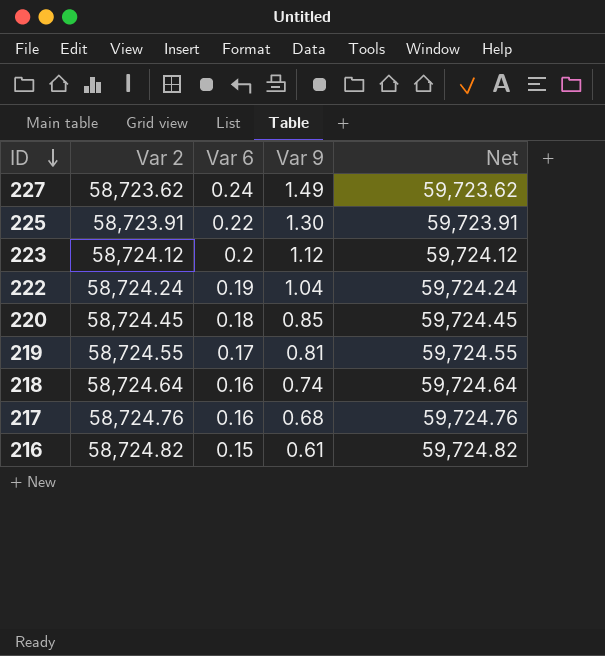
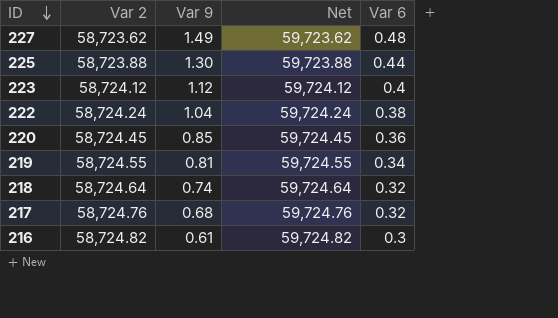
column Var 6 | position: 3 -> 5
227 | Var 6: 0.24 -> 0.48
225 | Var 2: 58,723.91 -> 58,723.88
225 | Net: 59,723.91 -> 59,723.88
225 | Var 6: 0.22 -> 0.44
223 | Var 6: 0.2 -> 0.4
222 | Var 6: 0.19 -> 0.38
220 | Var 6: 0.18 -> 0.36
219 | Var 6: 0.17 -> 0.34
218 | Var 6: 0.16 -> 0.32
217 | Var 6: 0.16 -> 0.32
216 | Var 6: 0.15 -> 0.3

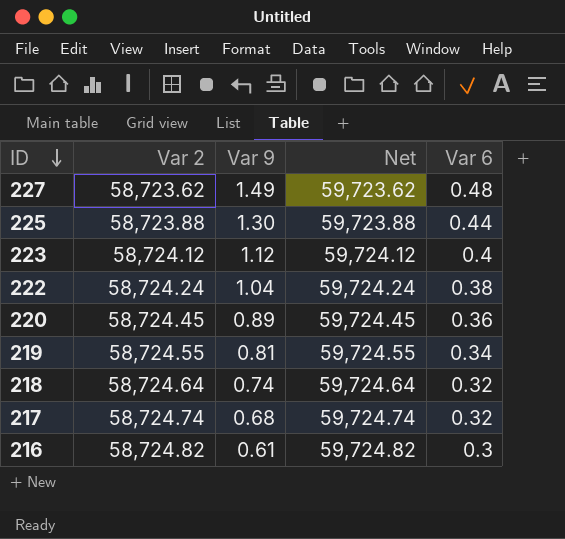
220 | Var 9: 0.85 -> 0.89
217 | Var 2: 58,724.76 -> 58,724.74
217 | Net: 59,724.76 -> 59,724.74

